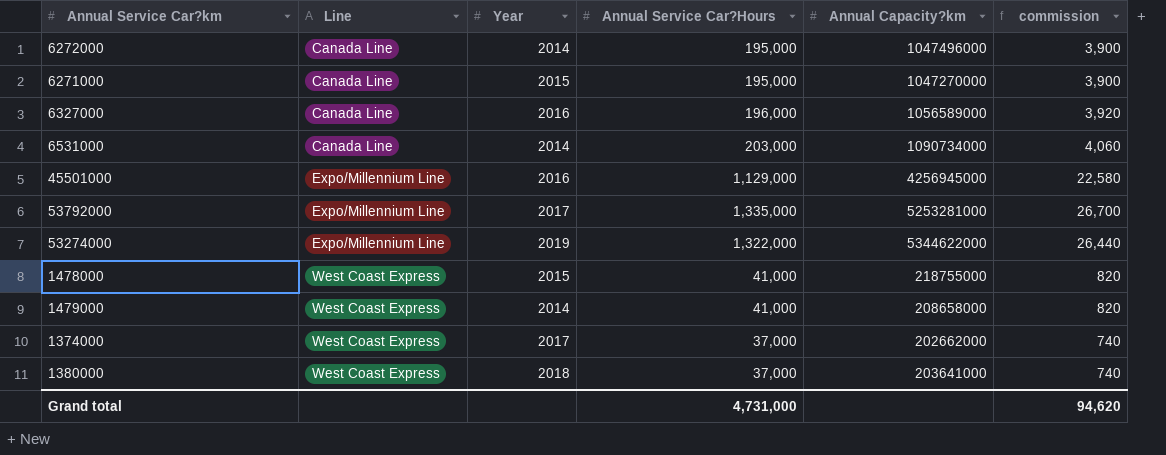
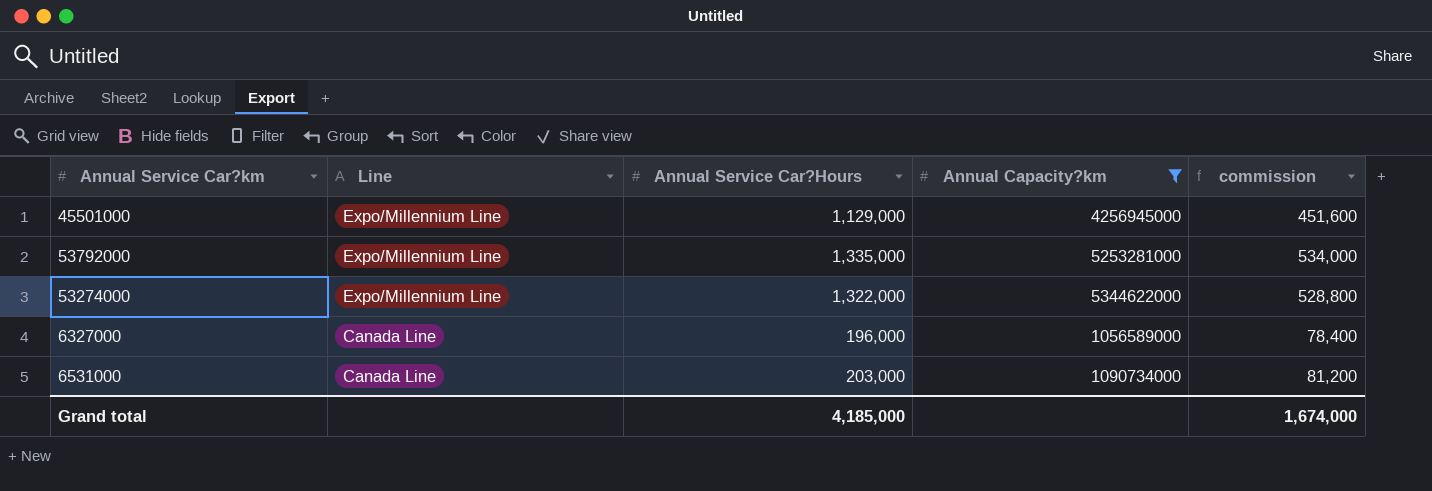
filter: none -> Annual Capacity?km >= 1056589000
row order: Line ascending -> Line descending
column Year | position: 3 -> none
column commission | formula: [Annual Service Car?Hours] * 0.02 -> [Annual Service Car?Hours] * 0.4
Grand total | Annual Service Car?Hours: 4,731,000 -> 4,185,000
Grand total | commission: 94,620 -> 1,674,000

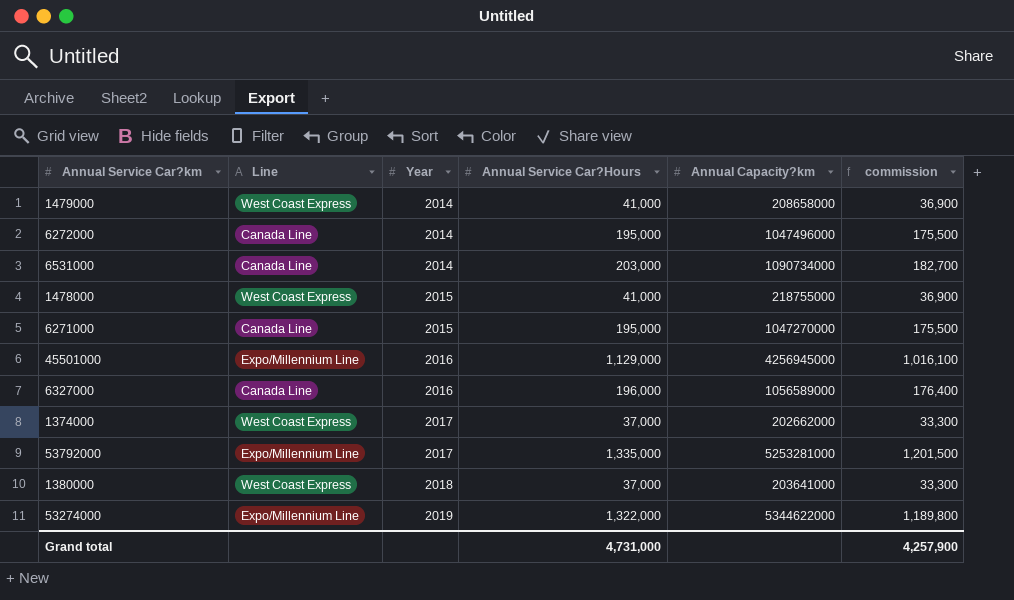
filter: Annual Capacity?km >= 1056589000 -> none
row order: Line descending -> Year ascending
column Year | position: none -> 3
column commission | formula: [Annual Service Car?Hours] * 0.4 -> [Annual Service Car?Hours] * 0.9
Grand total | Annual Service Car?Hours: 4,185,000 -> 4,731,000
Grand total | commission: 1,674,000 -> 4,257,900

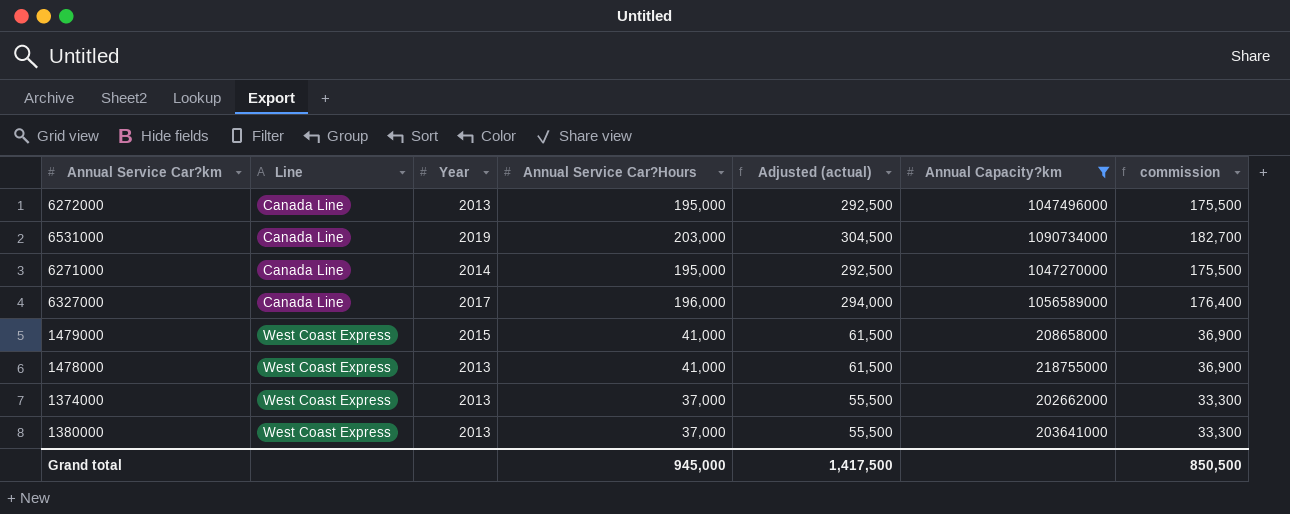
filter: none -> Annual Capacity?km <= 1090734000
row order: Year ascending -> Line ascending
column Adjusted (actual) | formula: none -> [Annual Service Car?Hours] * 1.5
6272000 | Year: 2014 -> 2013
6531000 | Year: 2014 -> 2019
6271000 | Year: 2015 -> 2014
6327000 | Year: 2016 -> 2017
1479000 | Year: 2014 -> 2015
1478000 | Year: 2015 -> 2013
1374000 | Year: 2017 -> 2013
1380000 | Year: 2018 -> 2013
Grand total | Annual Service Car?Hours: 4,731,000 -> 945,000
Grand total | commission: 4,257,900 -> 850,500

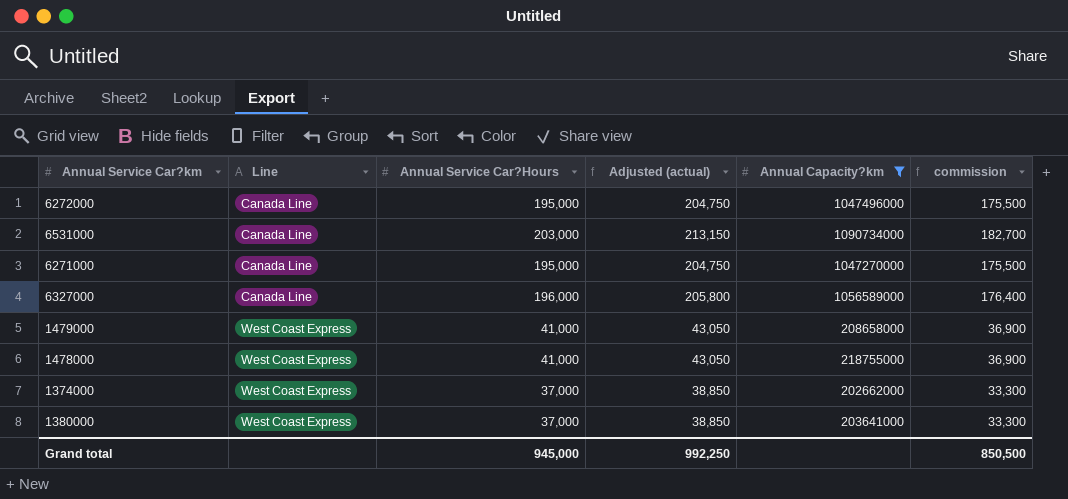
column Year | position: 3 -> none
column Adjusted (actual) | formula: [Annual Service Car?Hours] * 1.5 -> [Annual Service Car?Hours] * 1.05
Grand total | Adjusted (actual): 1,417,500 -> 992,250

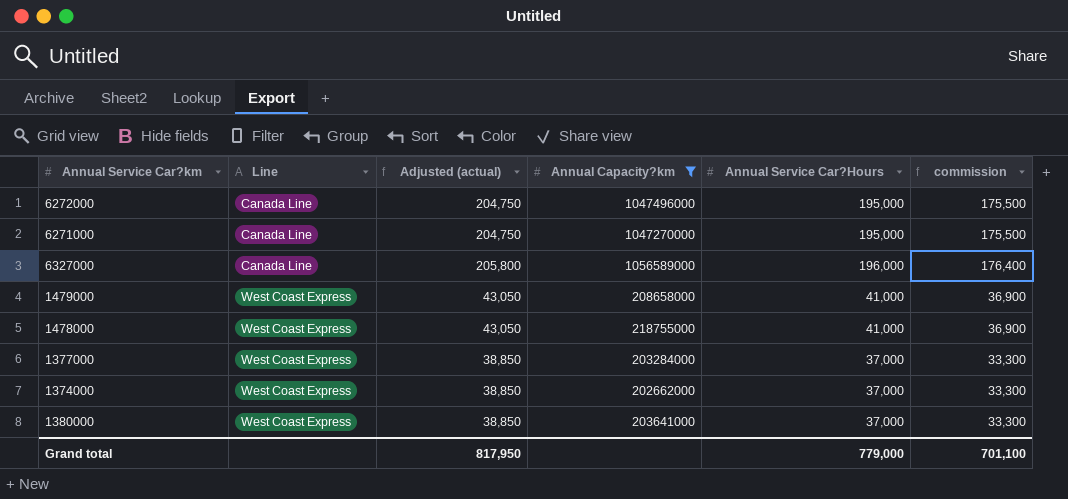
column Annual Service Car?Hours | position: 3 -> 5
row 6531000: Canada Line | 203,000 | 213,150 | 1090734000 | 182,700 -> none
row 1377000: none -> West Coast Express | 38,850 | 203284000 | 37,000 | 33,300
Grand total | Adjusted (actual): 992,250 -> 817,950
Grand total | Annual Service Car?Hours: 945,000 -> 779,000
Grand total | commission: 850,500 -> 701,100

